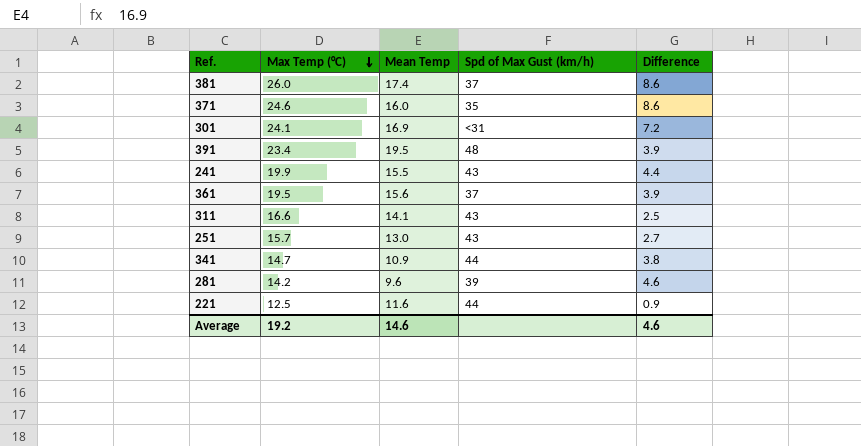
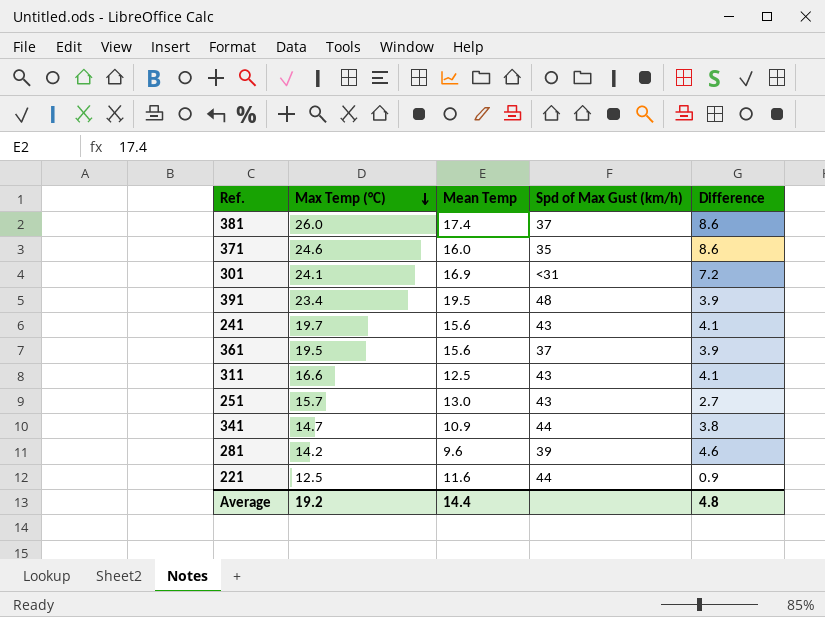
241 | Max Temp (°C): 19.9 -> 19.7
241 | Mean Temp: 15.5 -> 15.6
241 | Difference: 4.4 -> 4.1
311 | Mean Temp: 14.1 -> 12.5
311 | Difference: 2.5 -> 4.1
Average | Mean Temp: 14.6 -> 14.4
Average | Difference: 4.6 -> 4.8

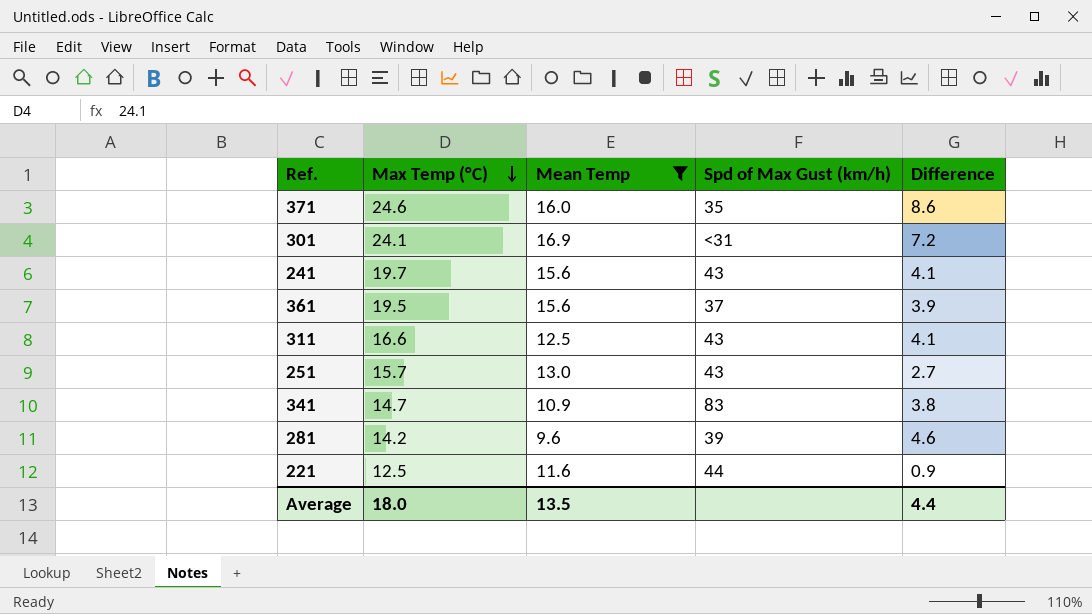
filter: none -> Mean Temp <= 16.9
341 | Spd of Max Gust (km/h): 44 -> 83
Average | Max Temp (°C): 19.2 -> 18.0
Average | Mean Temp: 14.4 -> 13.5
Average | Difference: 4.8 -> 4.4

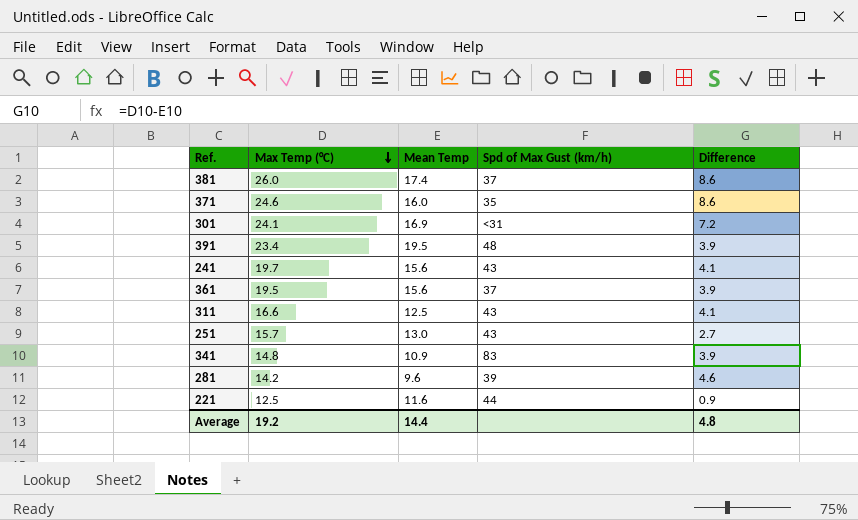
filter: Mean Temp <= 16.9 -> none
341 | Max Temp (°C): 14.7 -> 14.8
341 | Difference: 3.8 -> 3.9
Average | Max Temp (°C): 18.0 -> 19.2
Average | Mean Temp: 13.5 -> 14.4
Average | Difference: 4.4 -> 4.8

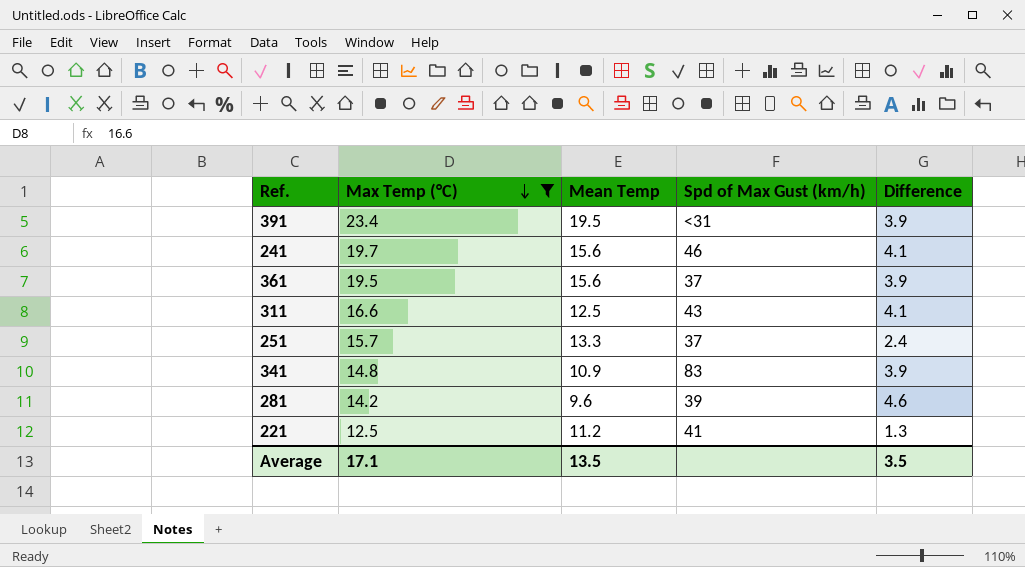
filter: none -> Max Temp (°C) <= 23.4
391 | Spd of Max Gust (km/h): 48 -> <31
241 | Spd of Max Gust (km/h): 43 -> 46
251 | Mean Temp: 13.0 -> 13.3
251 | Spd of Max Gust (km/h): 43 -> 37
251 | Difference: 2.7 -> 2.4
221 | Mean Temp: 11.6 -> 11.2
221 | Spd of Max Gust (km/h): 44 -> 41
221 | Difference: 0.9 -> 1.3
Average | Max Temp (°C): 19.2 -> 17.1
Average | Mean Temp: 14.4 -> 13.5
Average | Difference: 4.8 -> 3.5

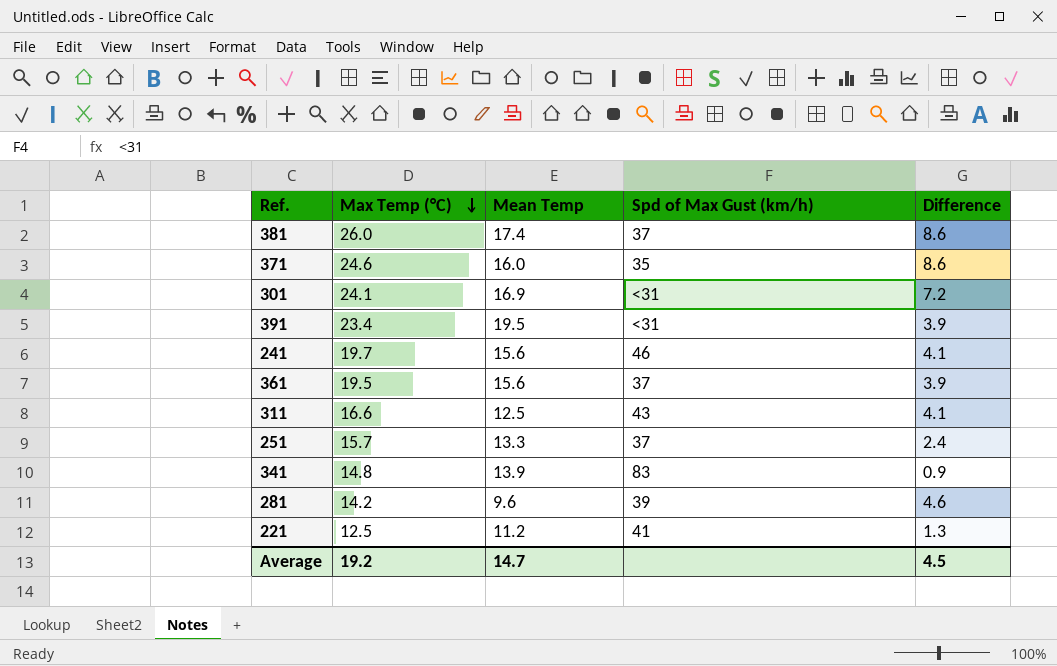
filter: Max Temp (°C) <= 23.4 -> none
341 | Mean Temp: 10.9 -> 13.9
341 | Difference: 3.9 -> 0.9
Average | Max Temp (°C): 17.1 -> 19.2
Average | Mean Temp: 13.5 -> 14.7
Average | Difference: 3.5 -> 4.5

